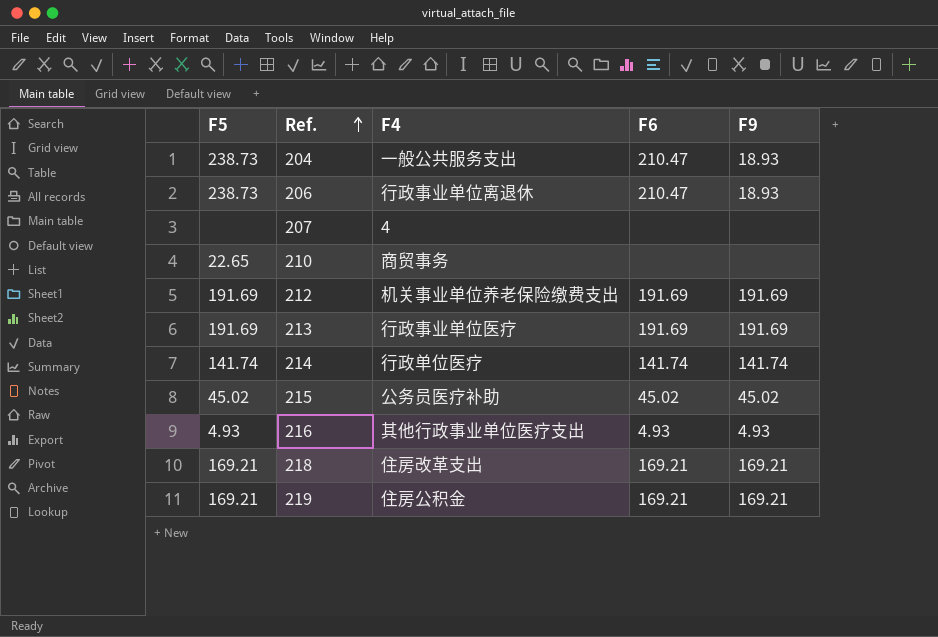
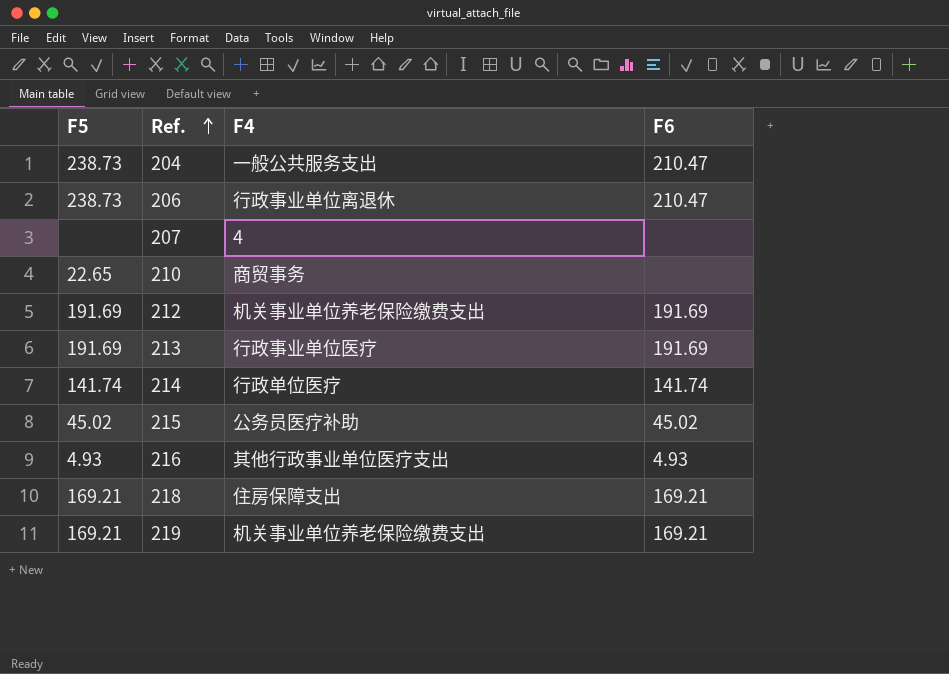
column F9 | position: 5 -> none
218 | F4: 住房改革支出 -> 住房保障支出
219 | F4: 住房公积金 -> 机关事业单位养老保险缴费支出

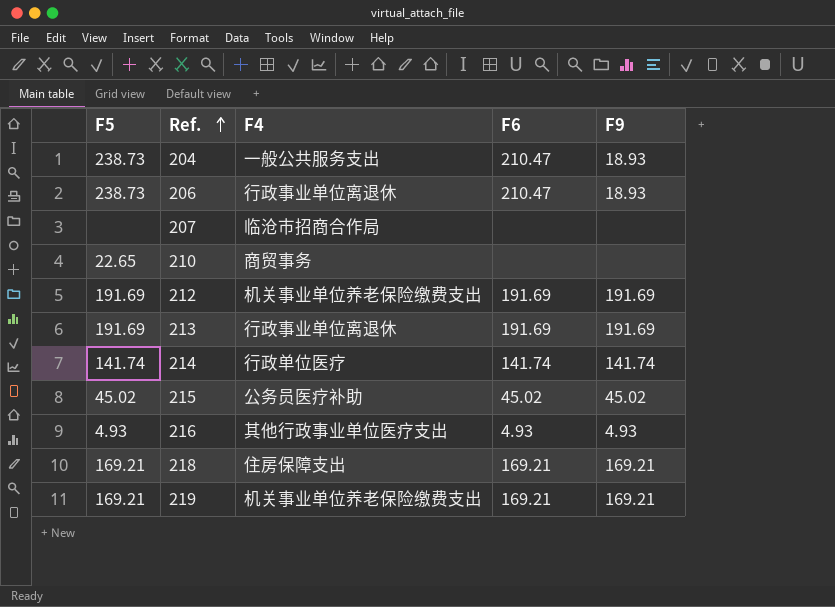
column F9 | position: none -> 5
207 | F4: 4 -> 临沧市招商合作局
213 | F4: 行政事业单位医疗 -> 行政事业单位离退休

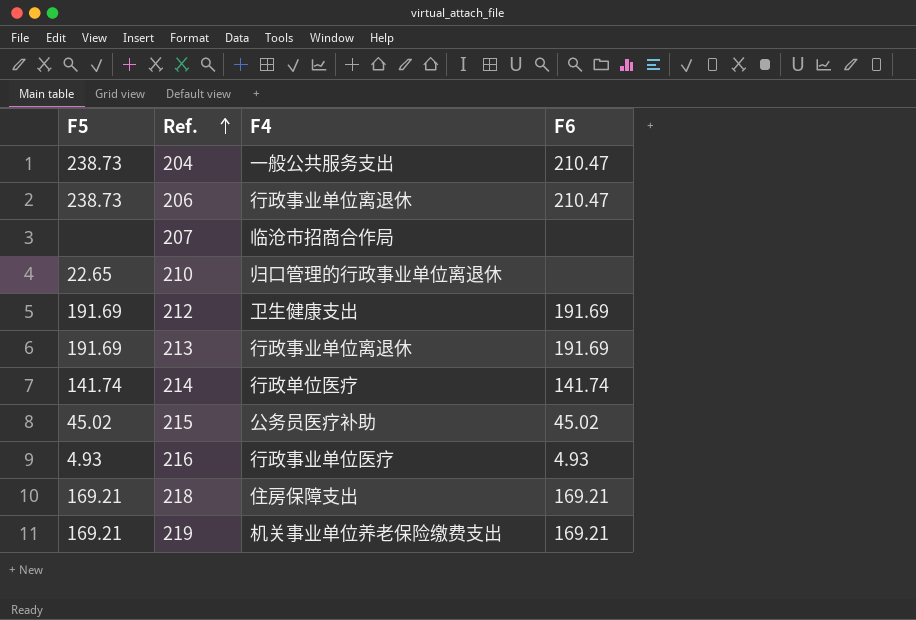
column F9 | position: 5 -> none
210 | F4: 商贸事务 -> 归口管理的行政事业单位离退休
212 | F4: 机关事业单位养老保险缴费支出 -> 卫生健康支出
216 | F4: 其他行政事业单位医疗支出 -> 行政事业单位医疗

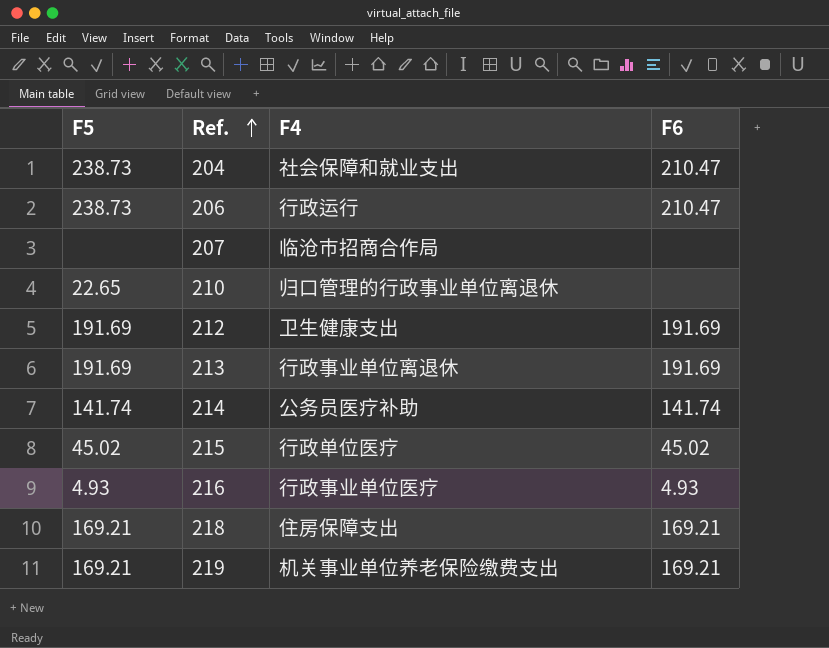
204 | F4: 一般公共服务支出 -> 社会保障和就业支出
206 | F4: 行政事业单位离退休 -> 行政运行
214 | F4: 行政单位医疗 -> 公务员医疗补助
215 | F4: 公务员医疗补助 -> 行政单位医疗

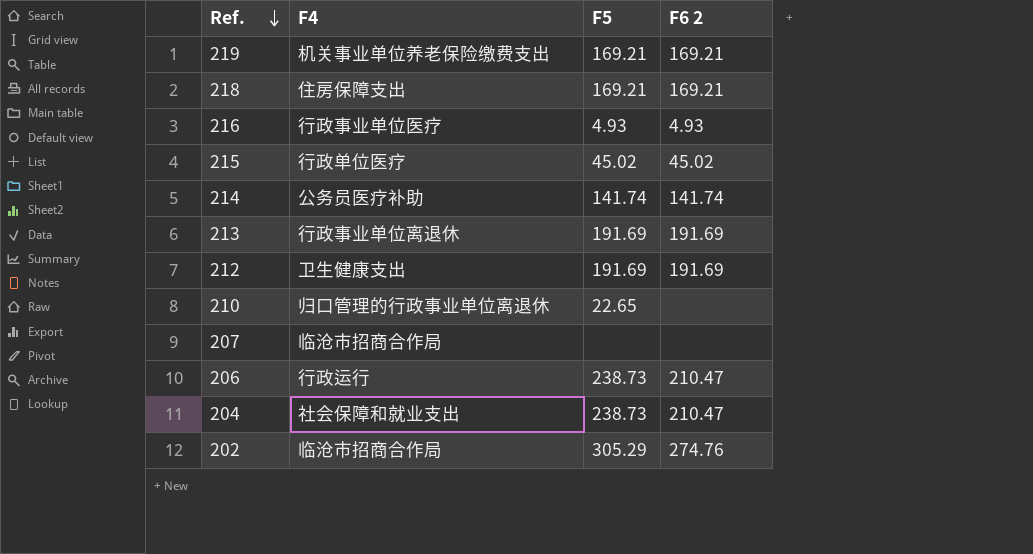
row order: Ref. ascending -> Ref. descending
column F5 | position: 1 -> 3
column name: F6 -> F6 2
row 202: none -> 临沧市招商合作局 | 305.29 | 274.76

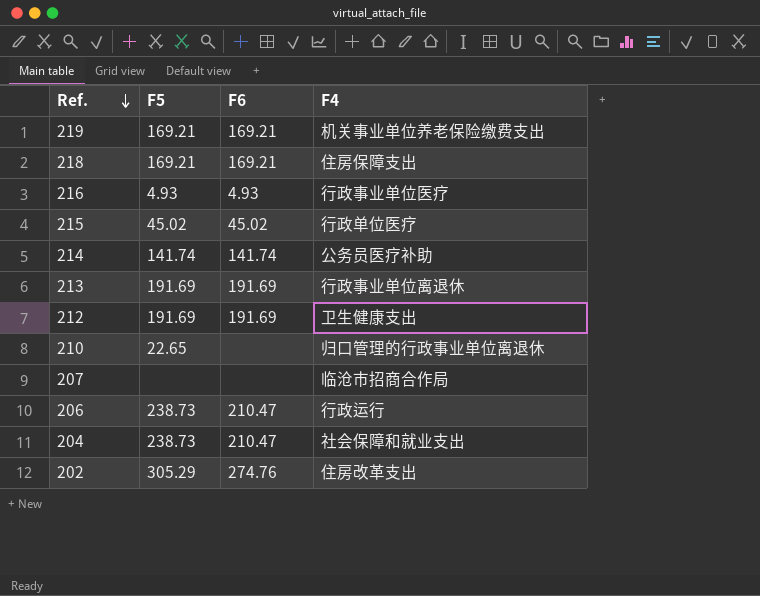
column name: F6 2 -> F6
column F4 | position: 2 -> 4
202 | F4: 临沧市招商合作局 -> 住房改革支出

